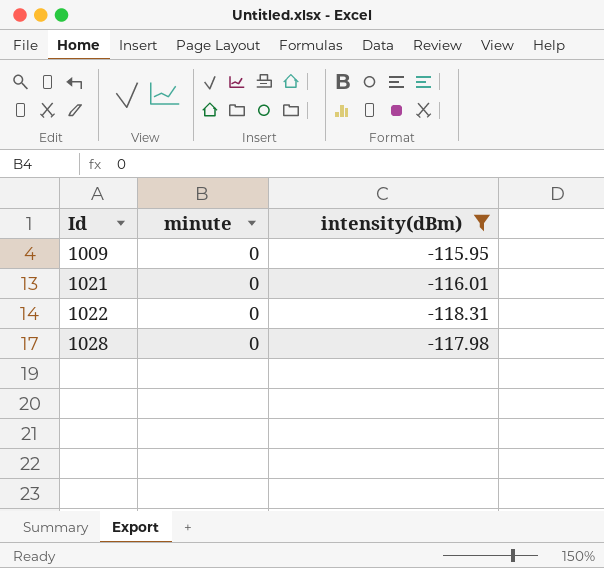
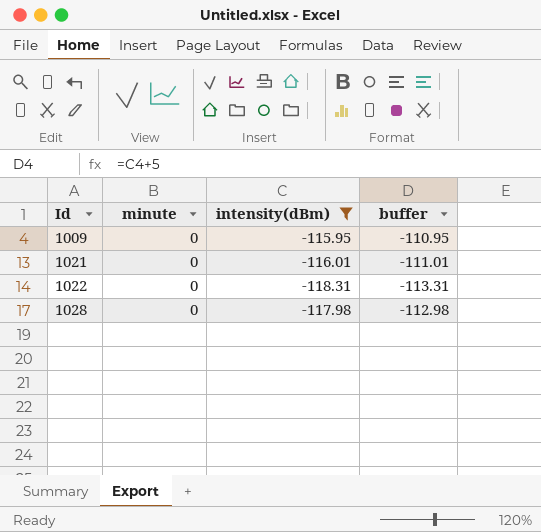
column buffer | formula: none -> [intensity(dBm)] + 5

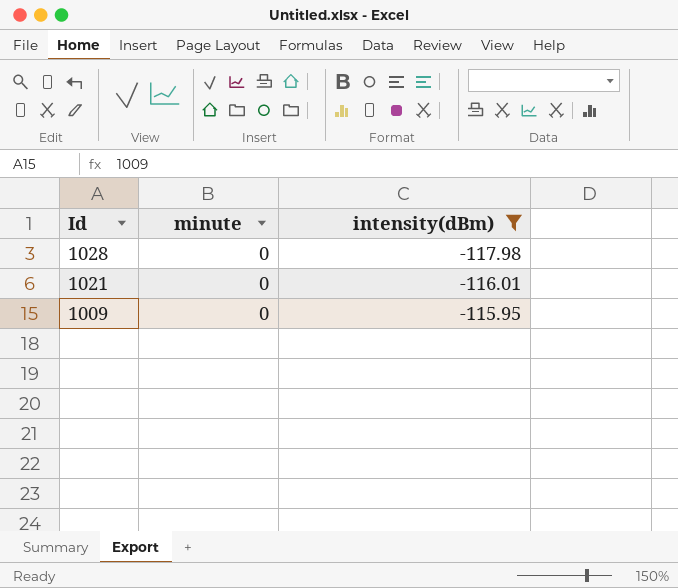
row order: Id ascending -> Id descending
column buffer | formula: [intensity(dBm)] + 5 -> none
row 1022: 0 | -118.31 | -113.31 -> none

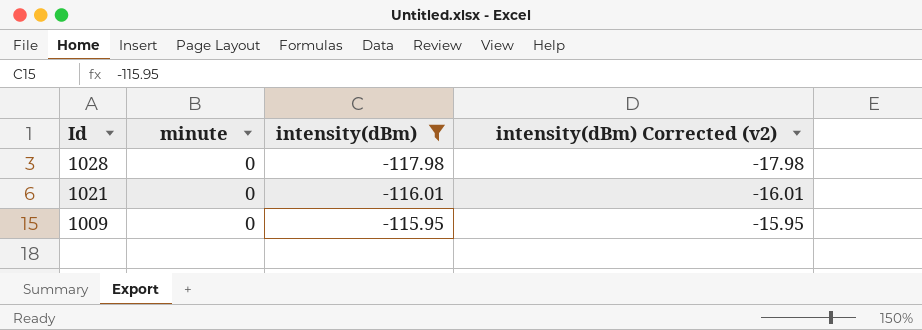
column intensity(dBm) Corrected (v2) | formula: none -> [intensity(dBm)] + 100

